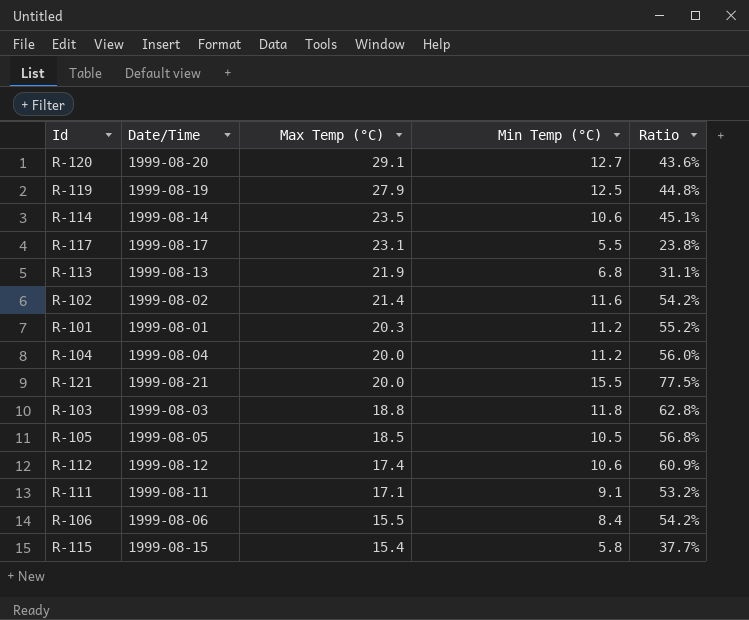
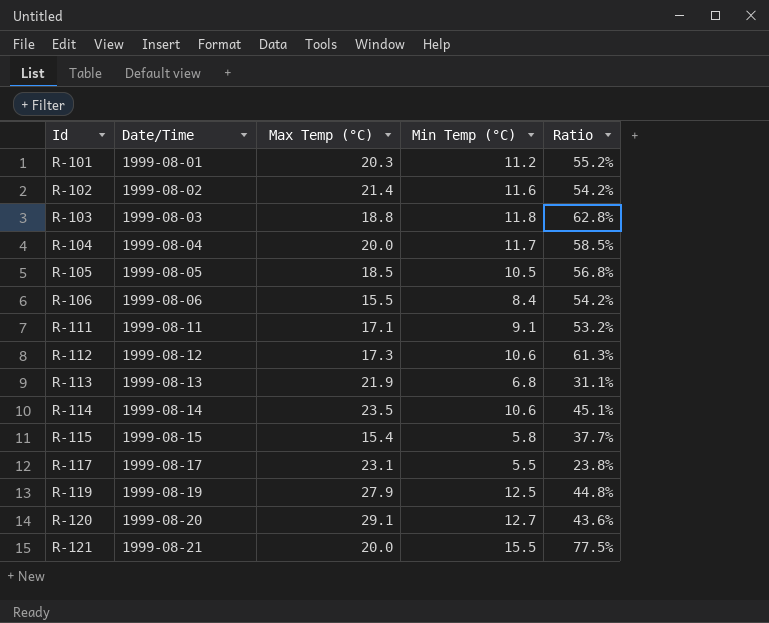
row order: Max Temp (°C) descending -> Id ascending
R-104 | Min Temp (°C): 11.2 -> 11.7
R-104 | Ratio: 56.0% -> 58.5%
R-112 | Max Temp (°C): 17.4 -> 17.3
R-112 | Ratio: 60.9% -> 61.3%

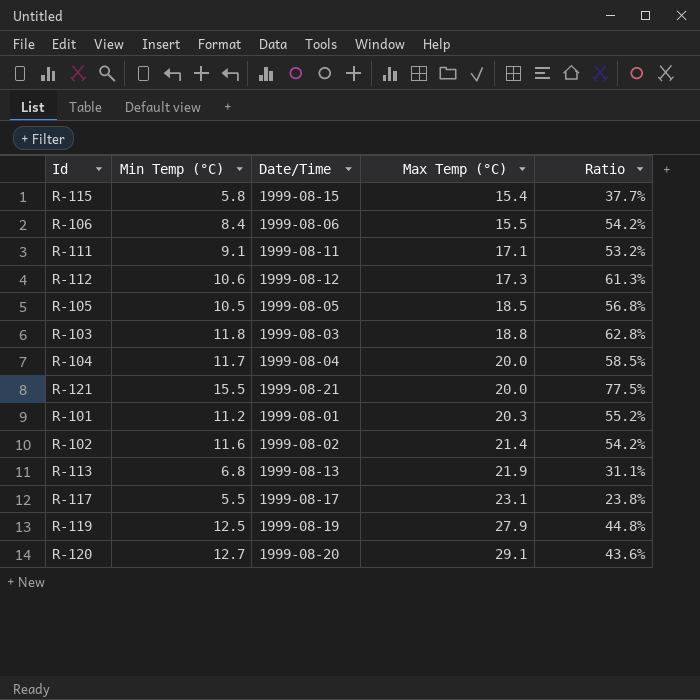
row order: Id ascending -> Max Temp (°C) ascending
column Min Temp (°C) | position: 4 -> 2
row R-114: 1999-08-14 | 23.5 | 10.6 | 45.1% -> none

